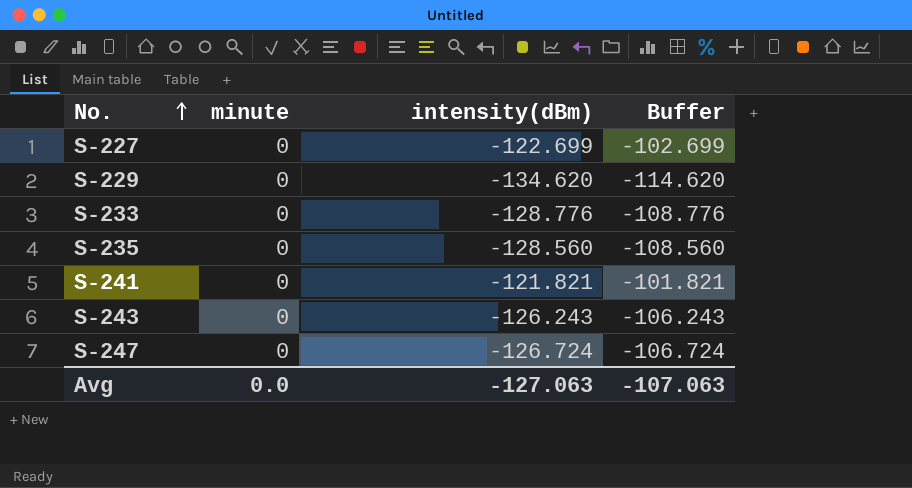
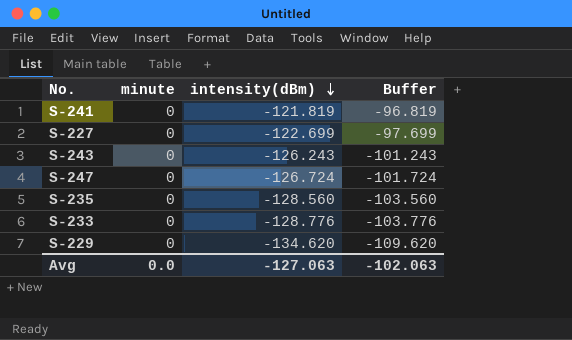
row order: No. ascending -> intensity(dBm) descending
column Buffer | formula: [intensity(dBm)] + 20 -> [intensity(dBm)] + 25
S-241 | intensity(dBm): -121.821 -> -121.819
Avg | Buffer: -107.063 -> -102.063

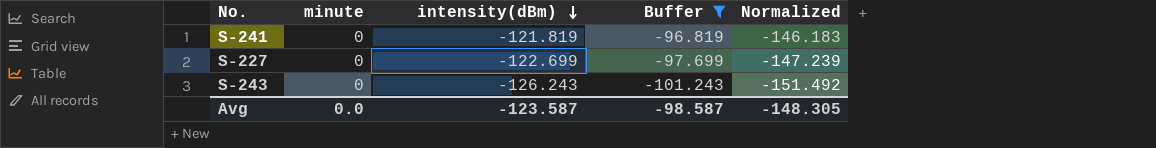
filter: none -> Buffer >= -101.243
column Normalized | formula: none -> [intensity(dBm)] * 1.2
Avg | intensity(dBm): -127.063 -> -123.587
Avg | Buffer: -102.063 -> -98.587

